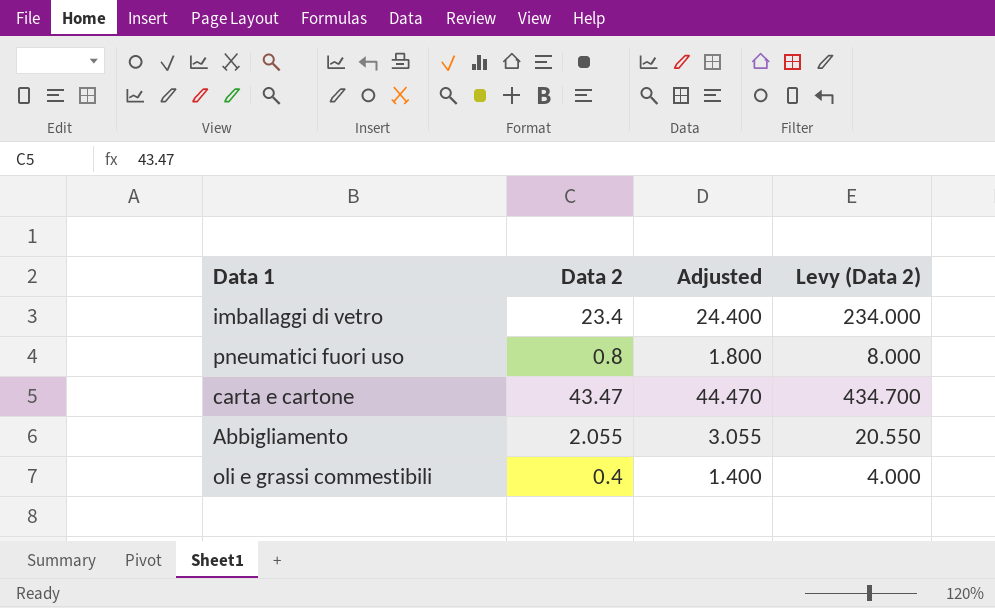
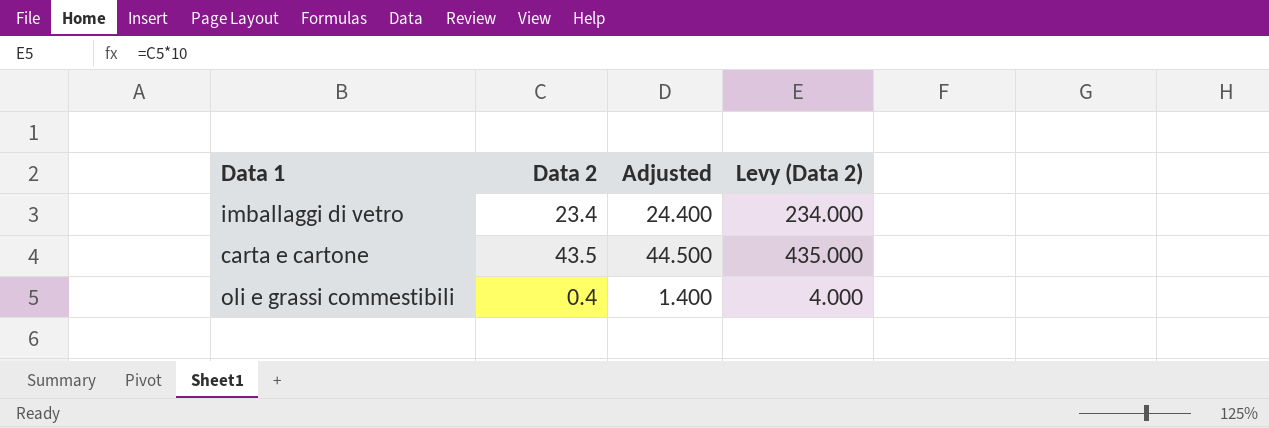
row pneumatici fuori uso: 0.8 | 1.800 | 8.000 -> none
row Abbigliamento: 2.055 | 3.055 | 20.550 -> none
carta e cartone | Data 2: 43.47 -> 43.5
carta e cartone | Adjusted: 44.470 -> 44.500
carta e cartone | Levy (Data 2): 434.700 -> 435.000

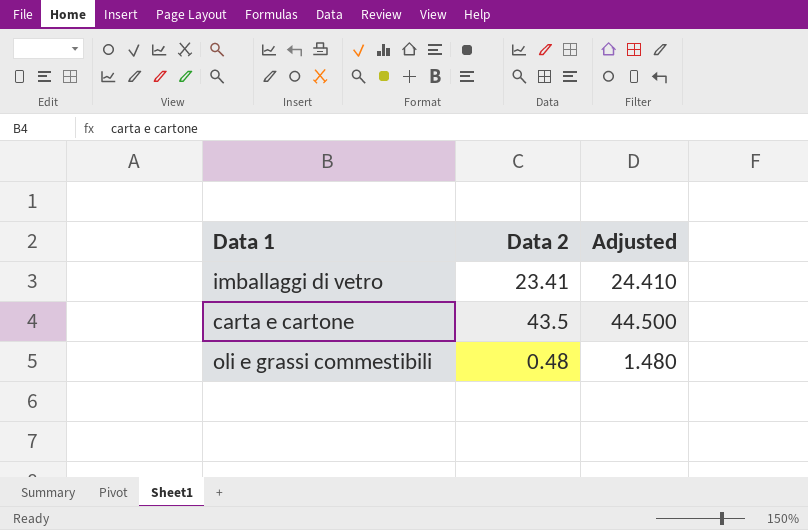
column Levy (Data 2) | formula: [Data 2] * 10 -> none
imballaggi di vetro | Data 2: 23.4 -> 23.41
imballaggi di vetro | Adjusted: 24.400 -> 24.410
oli e grassi commestibili | Data 2: 0.4 -> 0.48
oli e grassi commestibili | Adjusted: 1.400 -> 1.480

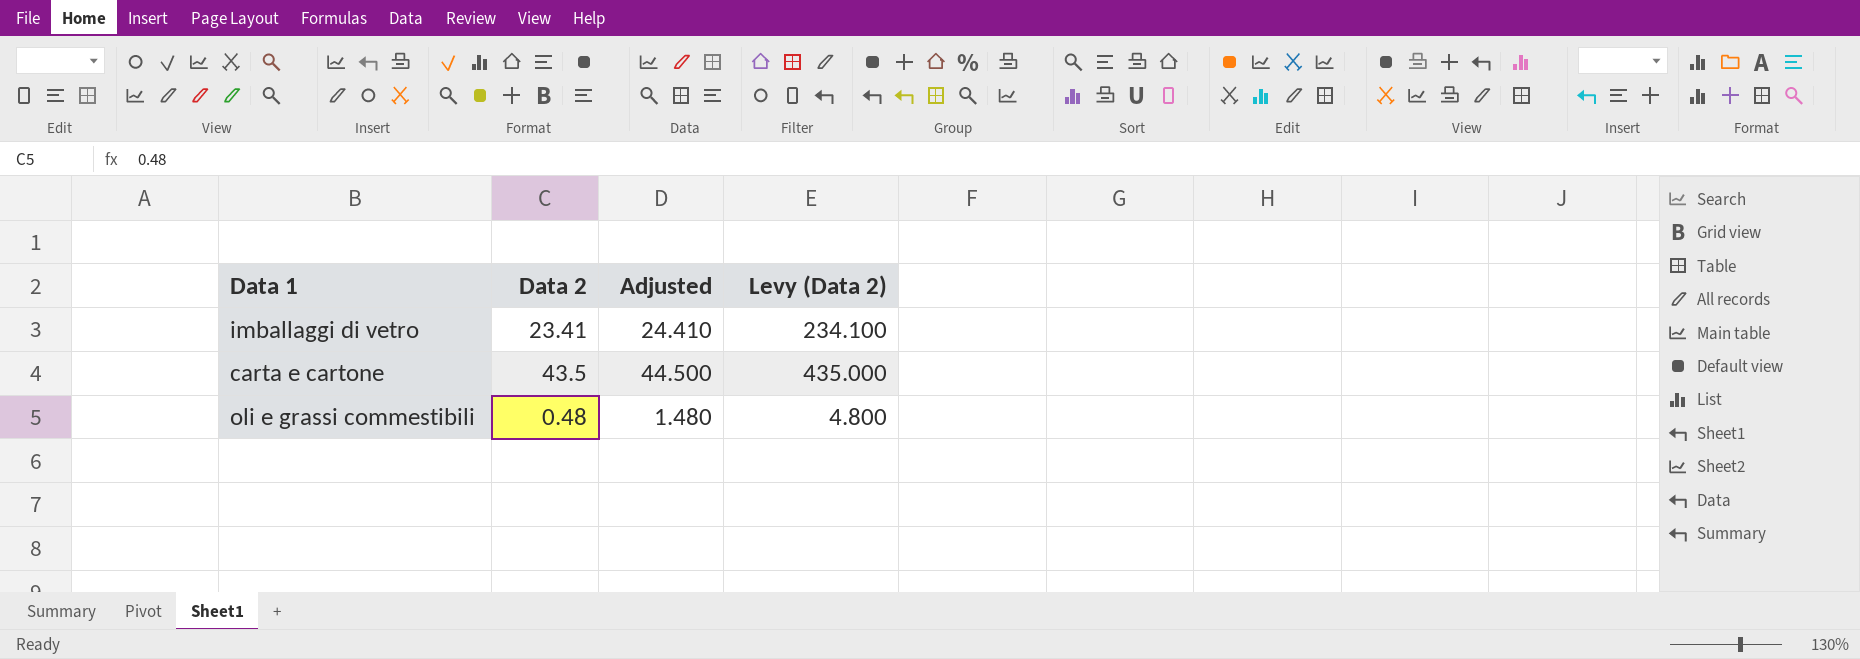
column Levy (Data 2) | formula: none -> [Data 2] * 10

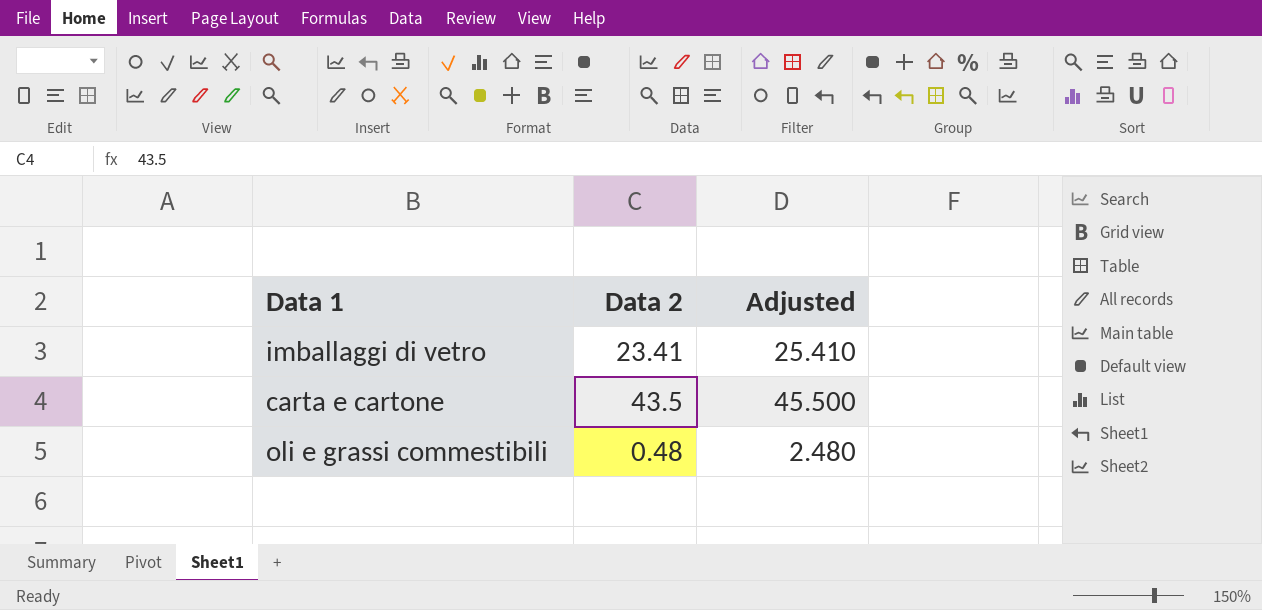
column Levy (Data 2) | formula: [Data 2] * 10 -> none
column Adjusted | formula: [Data 2] + 1 -> [Data 2] + 2

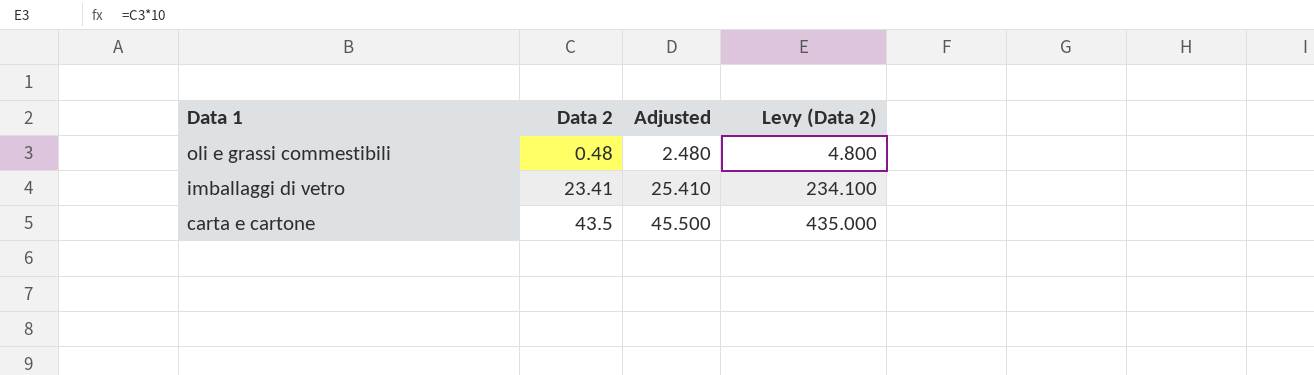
row order: none -> Data 1 descending
column Levy (Data 2) | formula: none -> [Data 2] * 10

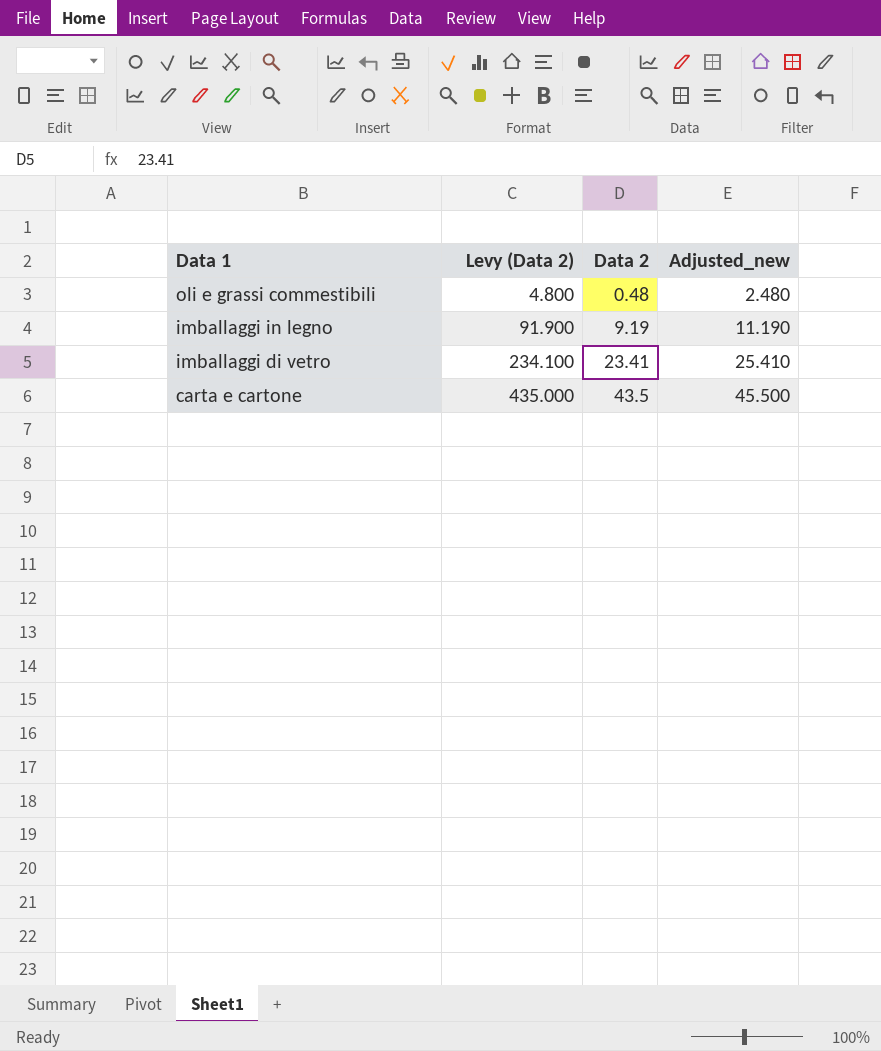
column Levy (Data 2) | position: 4 -> 2
column name: Adjusted -> Adjusted_new
row imballaggi in legno: none -> 91.900 | 9.19 | 11.190

